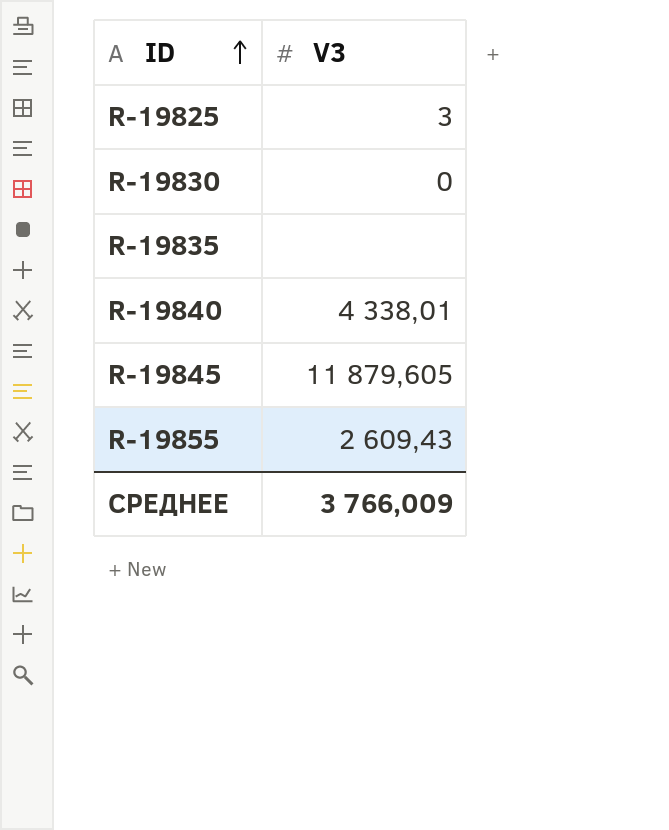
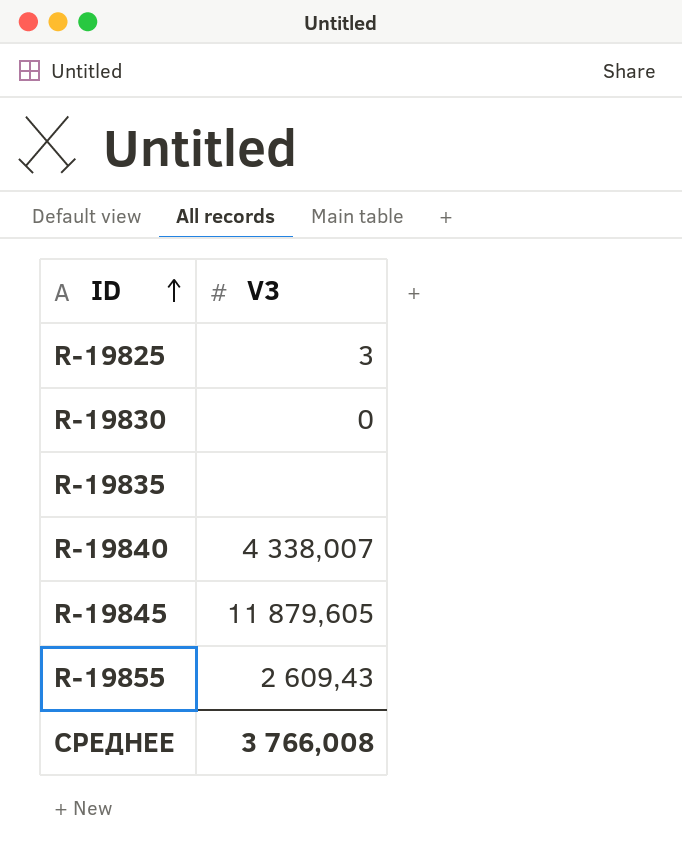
R-19840 | V3: 4 338,01 -> 4 338,007
СРЕДНЕЕ | V3: 3 766,009 -> 3 766,008

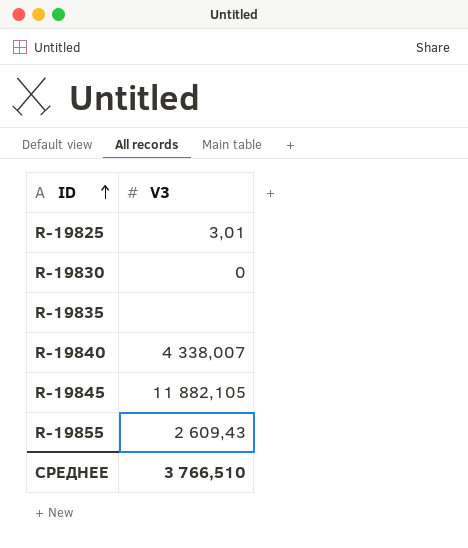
R-19825 | V3: 3 -> 3,01
R-19845 | V3: 11 879,605 -> 11 882,105
СРЕДНЕЕ | V3: 3 766,008 -> 3 766,510

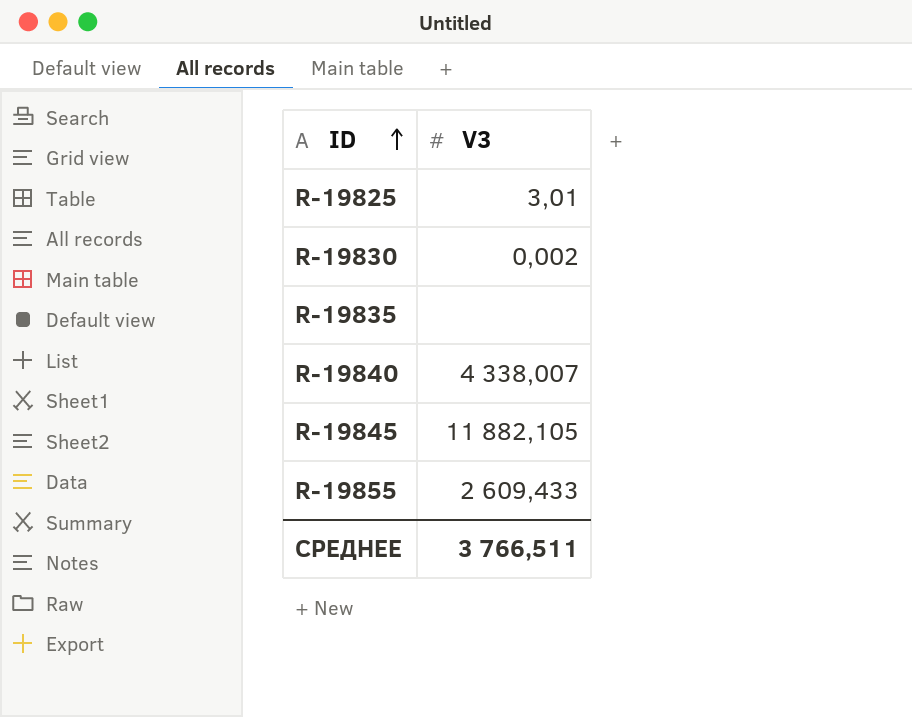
R-19830 | V3: 0 -> 0,002
R-19855 | V3: 2 609,43 -> 2 609,433
СРЕДНЕЕ | V3: 3 766,510 -> 3 766,511

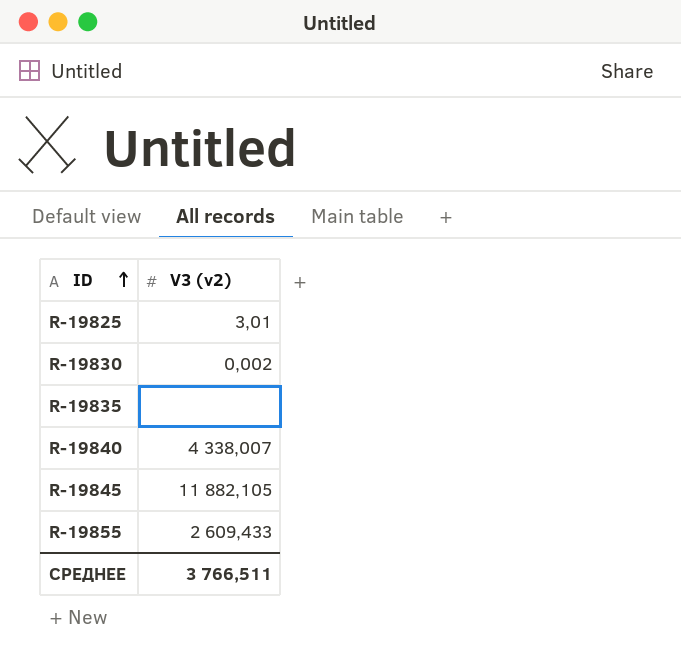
column name: V3 -> V3 (v2)

